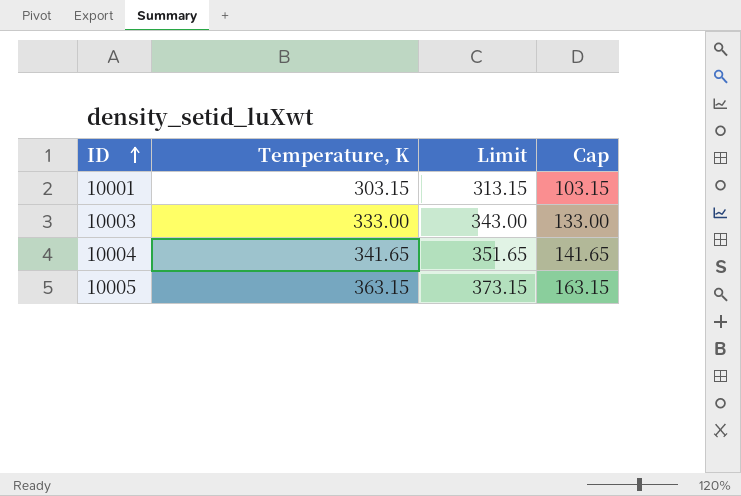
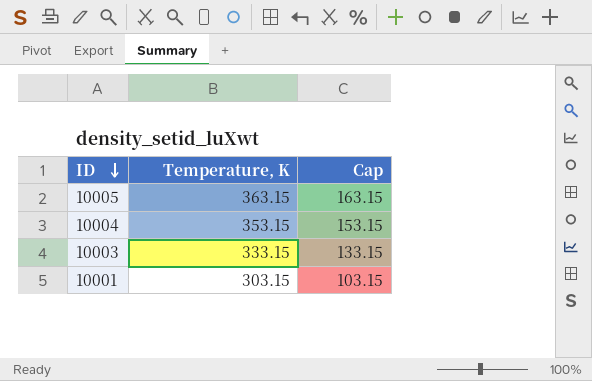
row order: ID ascending -> ID descending
column Limit | formula: [Temperature, K] + 10 -> none
10004 | Temperature, K: 341.65 -> 353.15
10004 | Cap: 141.65 -> 153.15
10003 | Temperature, K: 333.00 -> 333.15
10003 | Cap: 133.00 -> 133.15

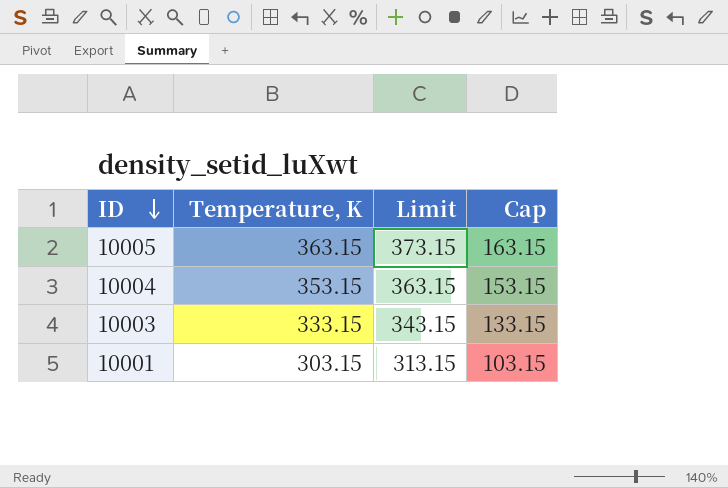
column Limit | formula: none -> [Temperature, K] + 10

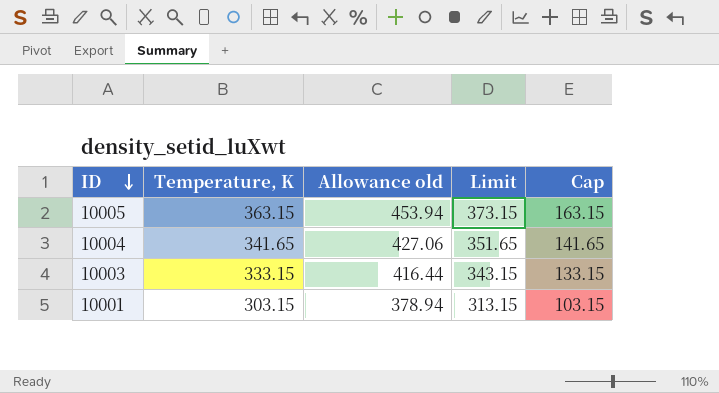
column Allowance old | formula: none -> [Temperature, K] * 1.25
10004 | Temperature, K: 353.15 -> 341.65
10004 | Limit: 363.15 -> 351.65
10004 | Cap: 153.15 -> 141.65

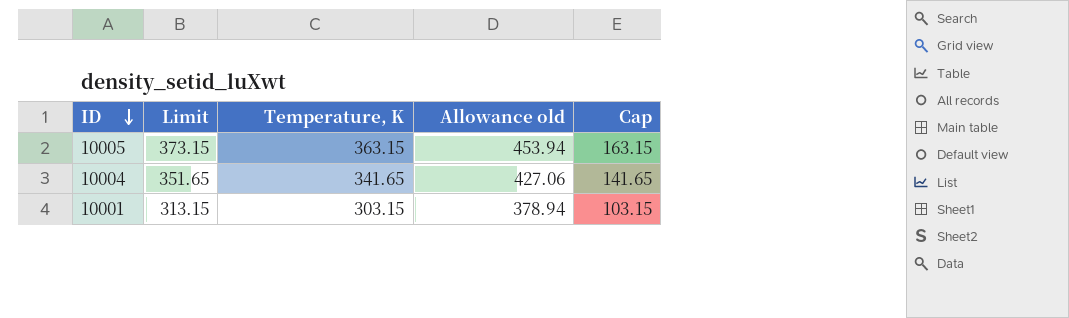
column Limit | position: 4 -> 2
row 10003: 333.15 | 416.44 | 343.15 | 133.15 -> none

